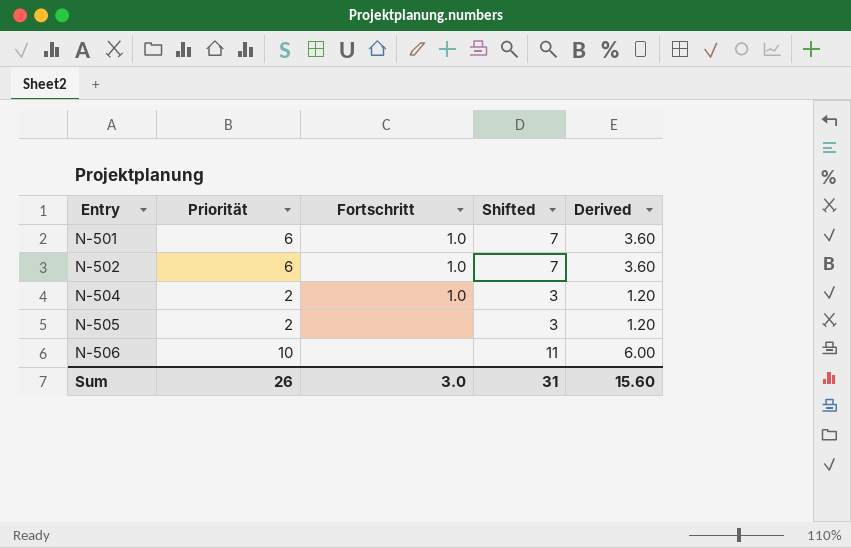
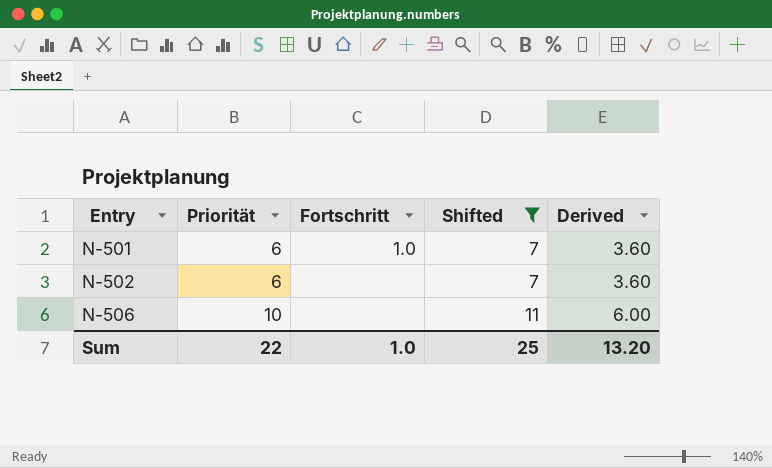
filter: none -> Shifted != 3
N-502 | Fortschritt: 1.0 -> none
Sum | Priorität: 26 -> 22
Sum | Fortschritt: 3.0 -> 1.0
Sum | Shifted: 31 -> 25
Sum | Derived: 15.60 -> 13.20

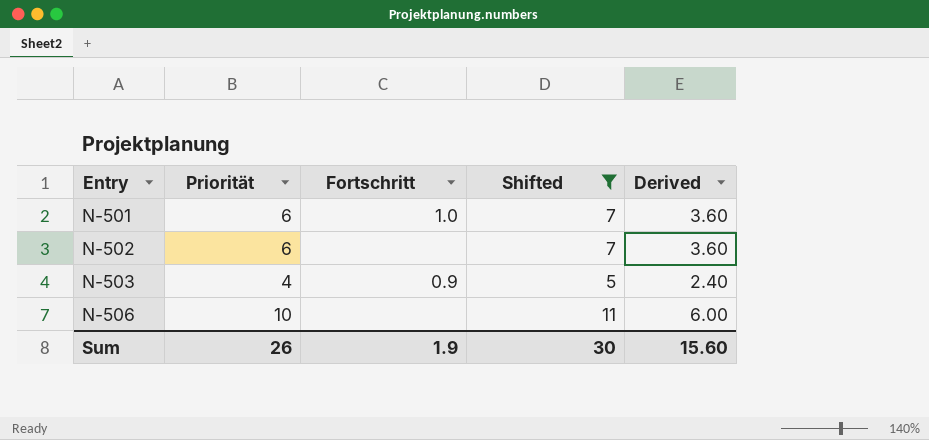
row N-503: none -> 4 | 0.9 | 5 | 2.40
Sum | Priorität: 22 -> 26
Sum | Fortschritt: 1.0 -> 1.9
Sum | Shifted: 25 -> 30
Sum | Derived: 13.20 -> 15.60

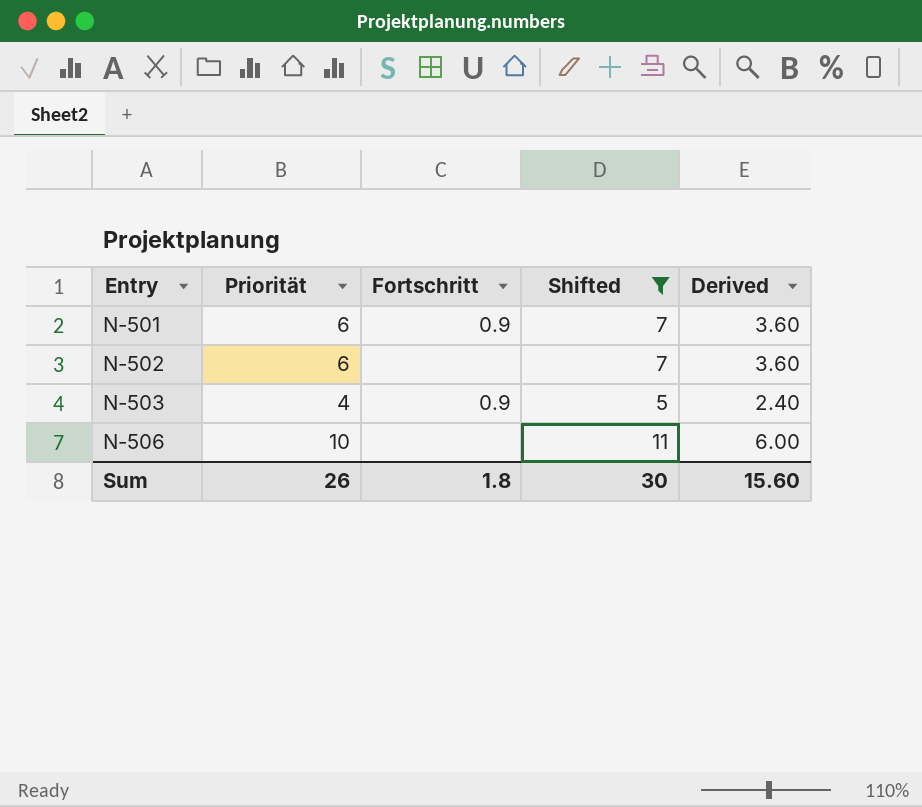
N-501 | Fortschritt: 1.0 -> 0.9
Sum | Fortschritt: 1.9 -> 1.8

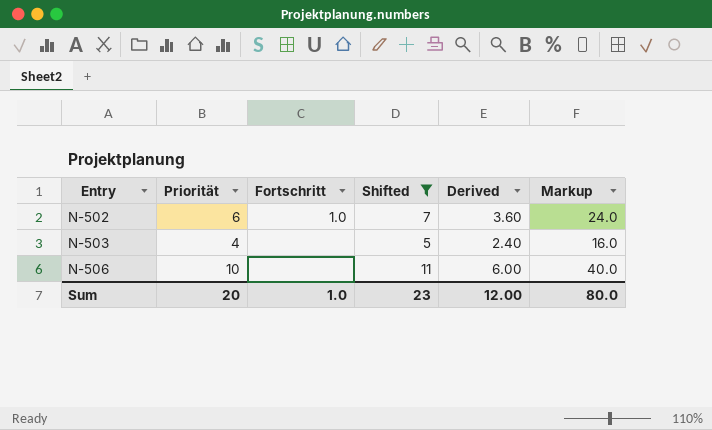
column Markup | formula: none -> [Priorität] * 4
row N-501: 6 | 0.9 | 7 | 3.60 -> none
N-502 | Fortschritt: none -> 1.0
N-503 | Fortschritt: 0.9 -> none
Sum | Priorität: 26 -> 20
Sum | Fortschritt: 1.8 -> 1.0
Sum | Shifted: 30 -> 23
Sum | Derived: 15.60 -> 12.00

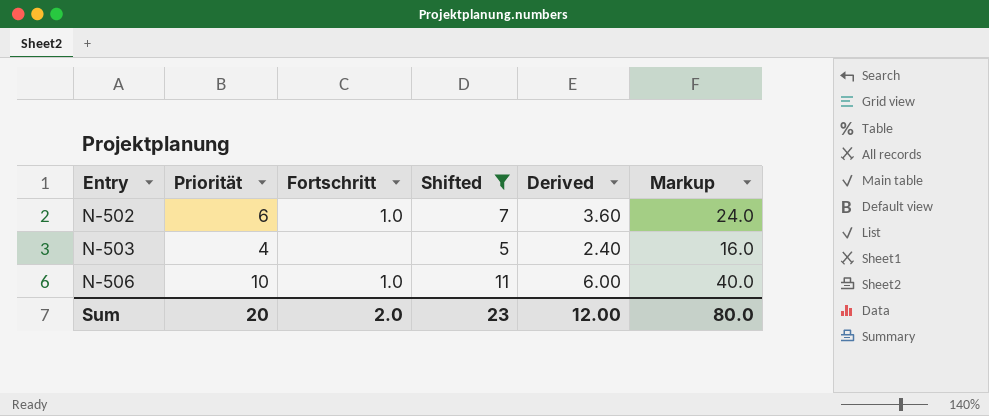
N-506 | Fortschritt: none -> 1.0
Sum | Fortschritt: 1.0 -> 2.0

